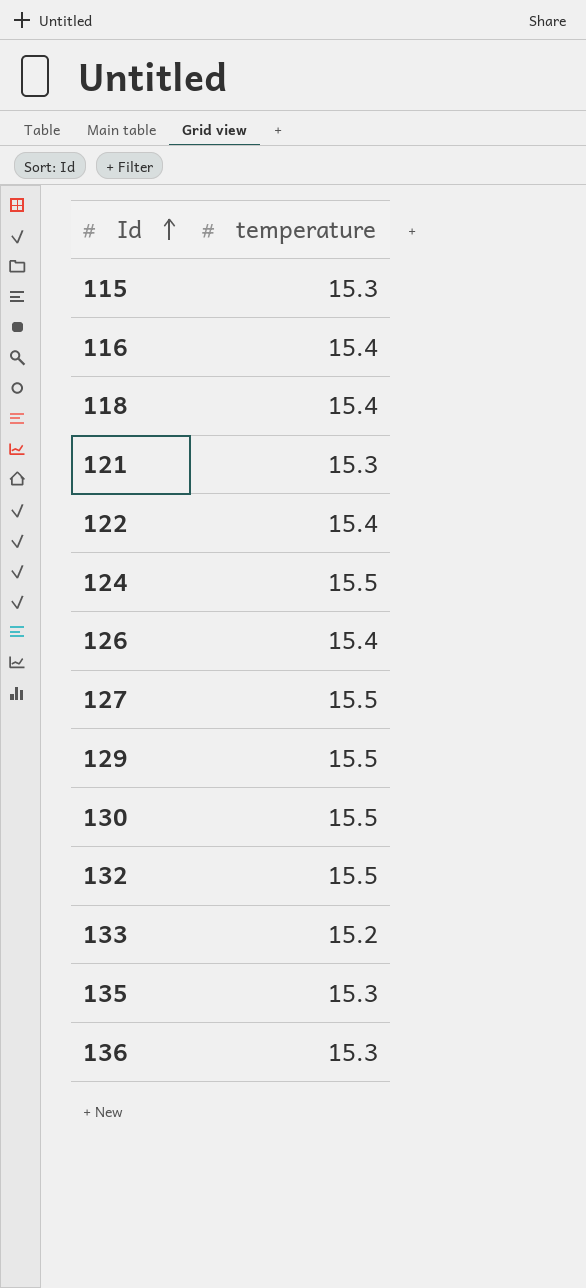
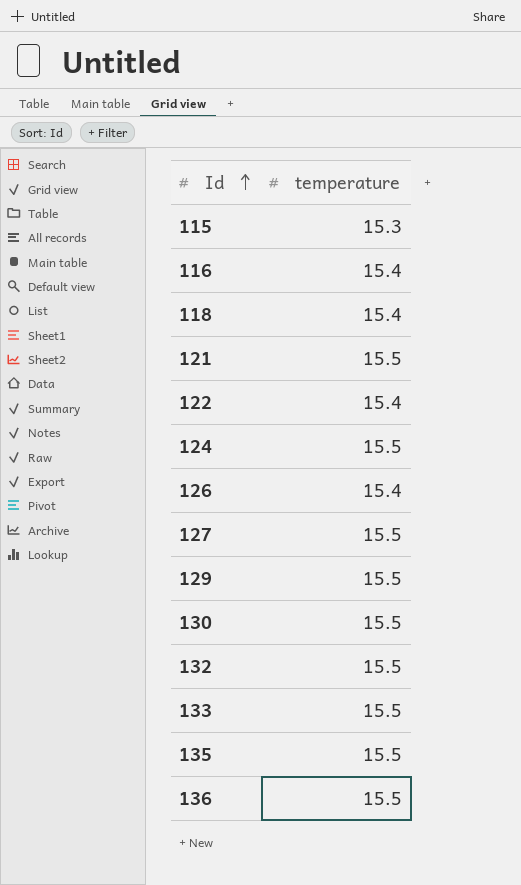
121 | temperature: 15.3 -> 15.5
133 | temperature: 15.2 -> 15.5
135 | temperature: 15.3 -> 15.5
136 | temperature: 15.3 -> 15.5

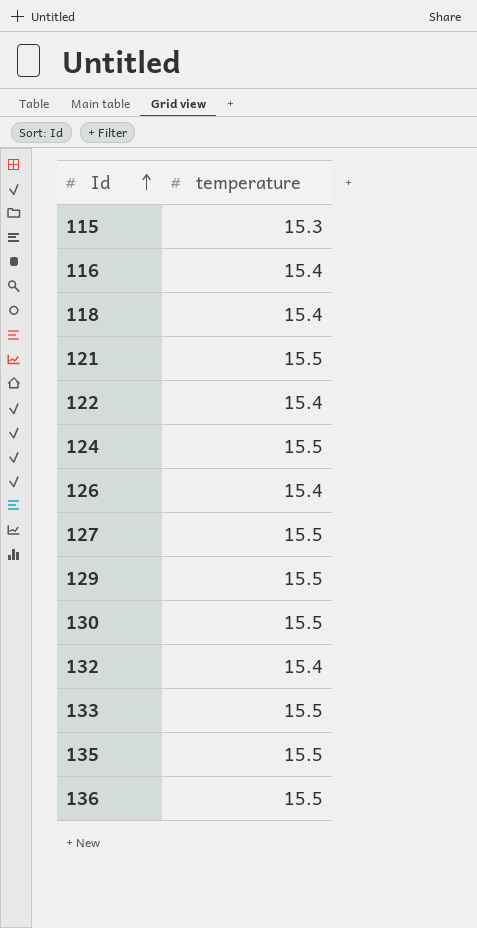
132 | temperature: 15.5 -> 15.4

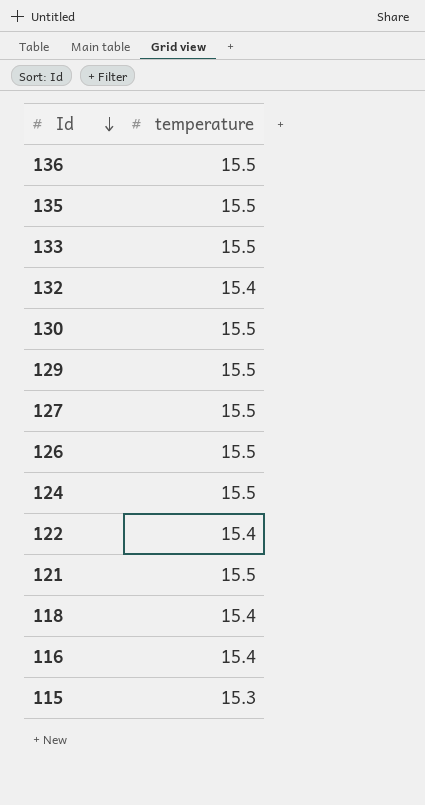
row order: Id ascending -> Id descending
126 | temperature: 15.4 -> 15.5

